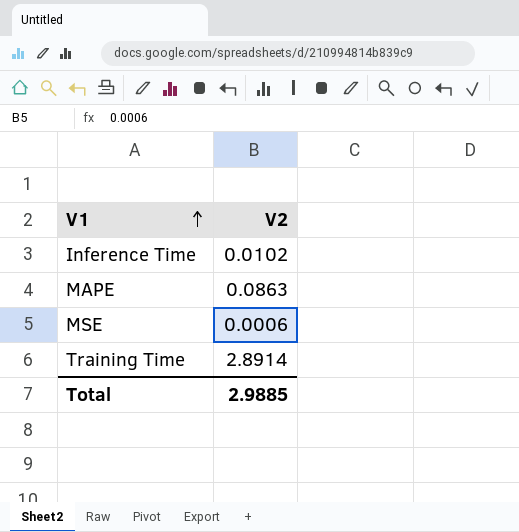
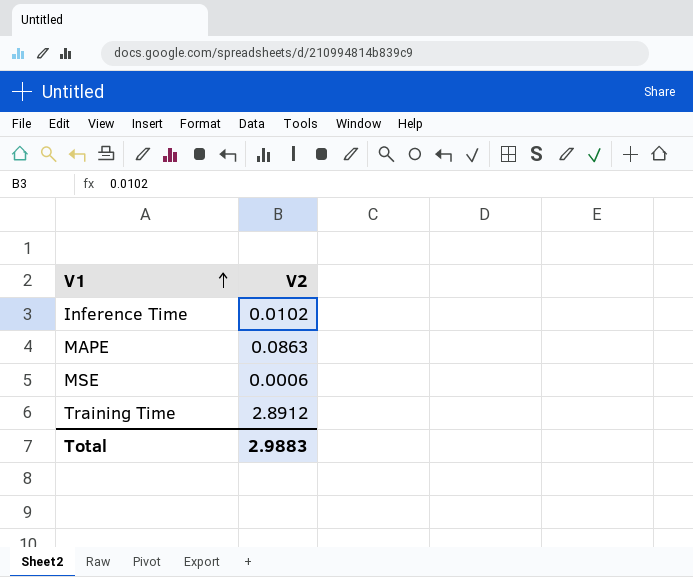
Training Time | V2: 2.8914 -> 2.8912
Total | V2: 2.9885 -> 2.9883

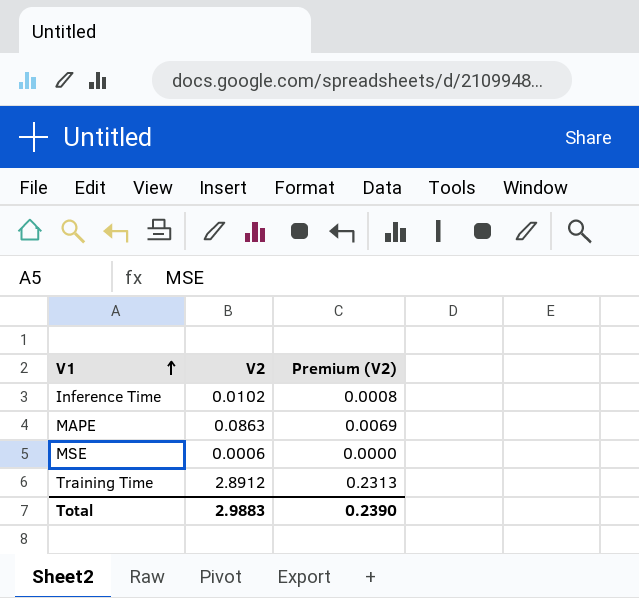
column Premium (V2) | formula: none -> [V2] * 0.08

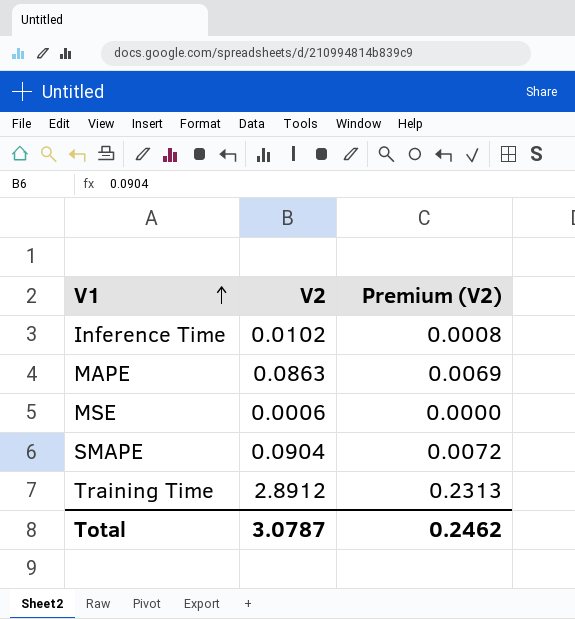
row SMAPE: none -> 0.0904 | 0.0072
Total | V2: 2.9883 -> 3.0787
Total | Premium (V2): 0.2390 -> 0.2462

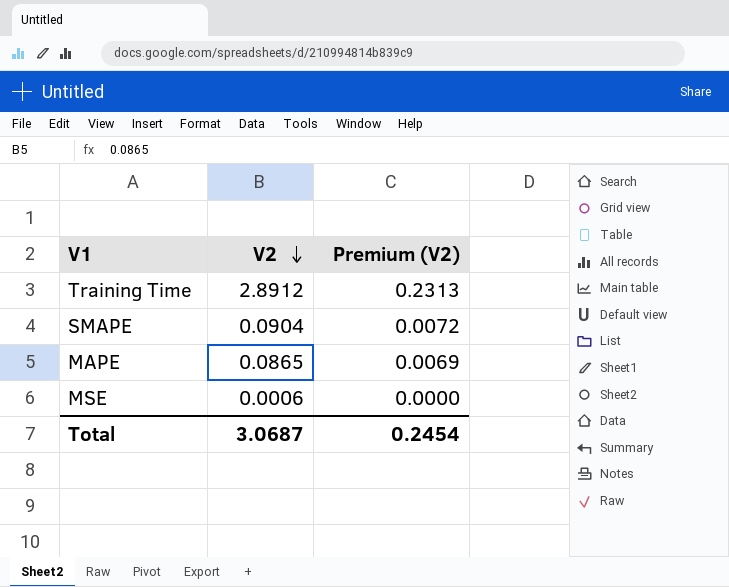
row order: V1 ascending -> V2 descending
row Inference Time: 0.0102 | 0.0008 -> none
MAPE | V2: 0.0863 -> 0.0865
Total | V2: 3.0787 -> 3.0687
Total | Premium (V2): 0.2462 -> 0.2454

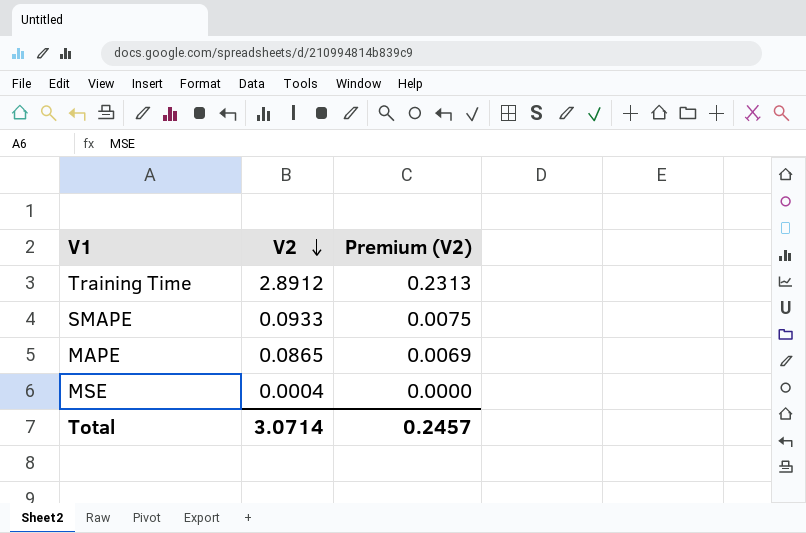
SMAPE | V2: 0.0904 -> 0.0933
SMAPE | Premium (V2): 0.0072 -> 0.0075
MSE | V2: 0.0006 -> 0.0004
Total | V2: 3.0687 -> 3.0714
Total | Premium (V2): 0.2454 -> 0.2457

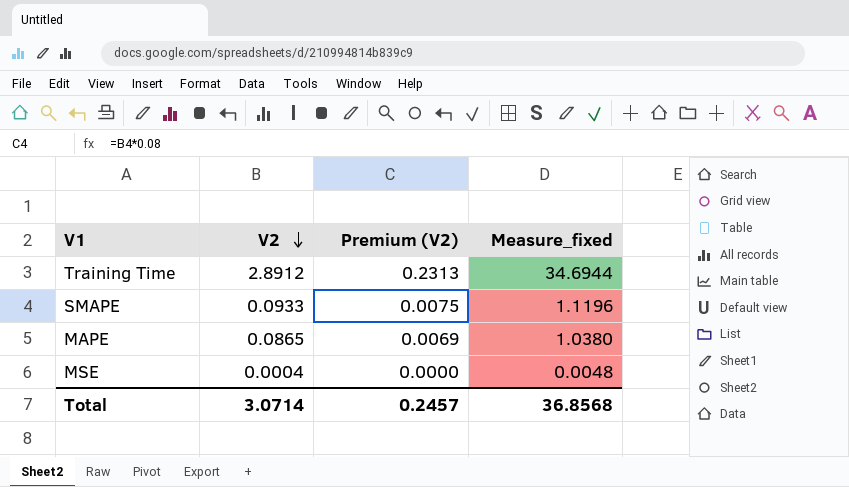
column Measure_fixed | formula: none -> [V2] * 12

